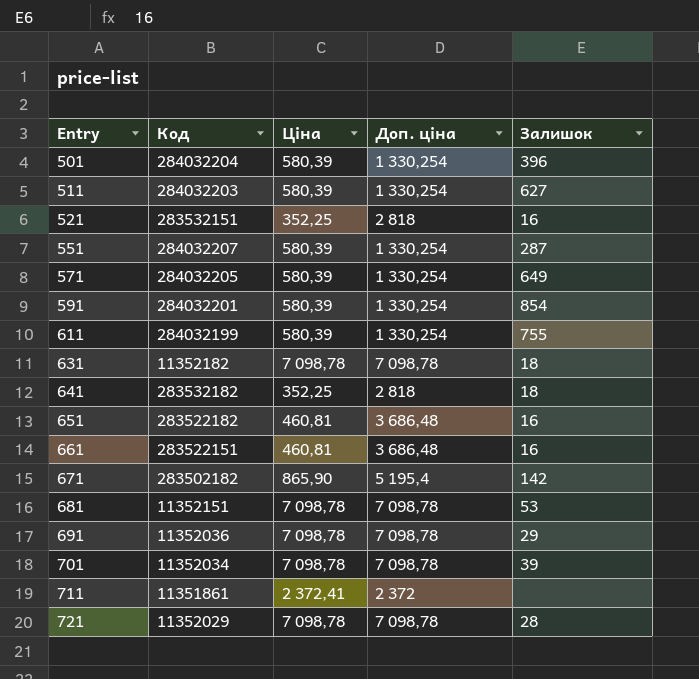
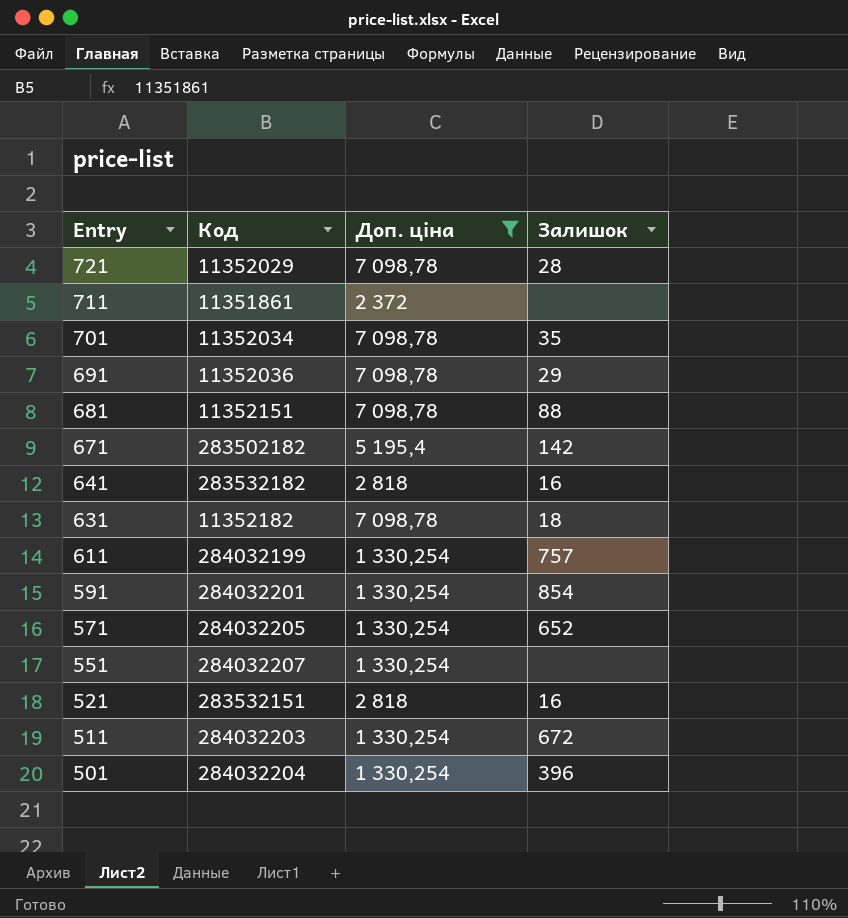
filter: none -> Доп. ціна != 3 686,48
row order: Entry ascending -> Entry descending
column Ціна | position: 3 -> none
701 | Залишок: 39 -> 35
681 | Залишок: 53 -> 88
641 | Залишок: 18 -> 16
611 | Залишок: 755 -> 757
571 | Залишок: 649 -> 652
551 | Залишок: 287 -> none
511 | Залишок: 627 -> 672

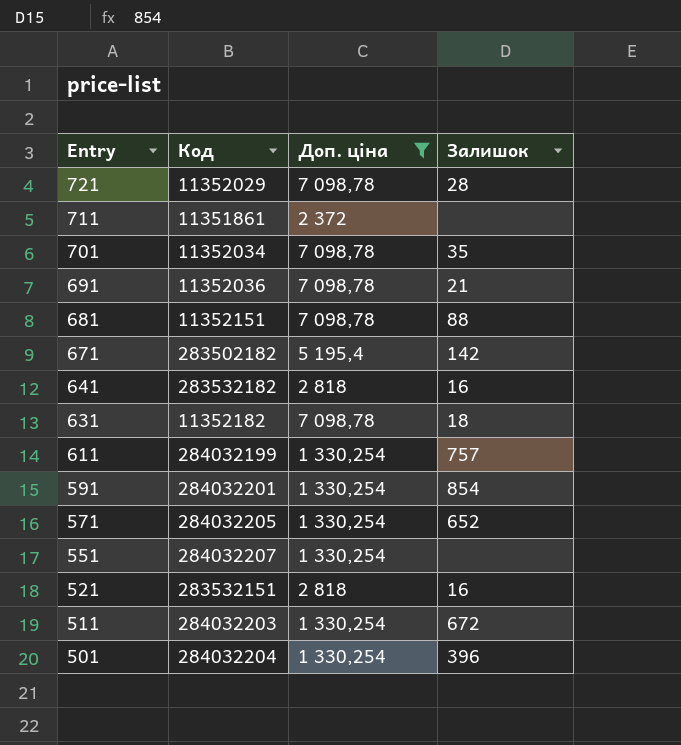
691 | Залишок: 29 -> 21

